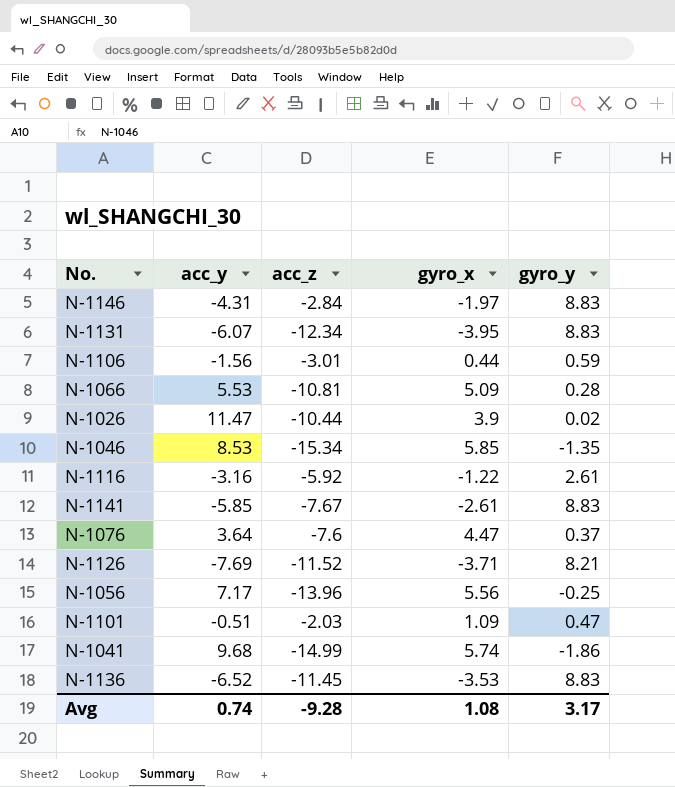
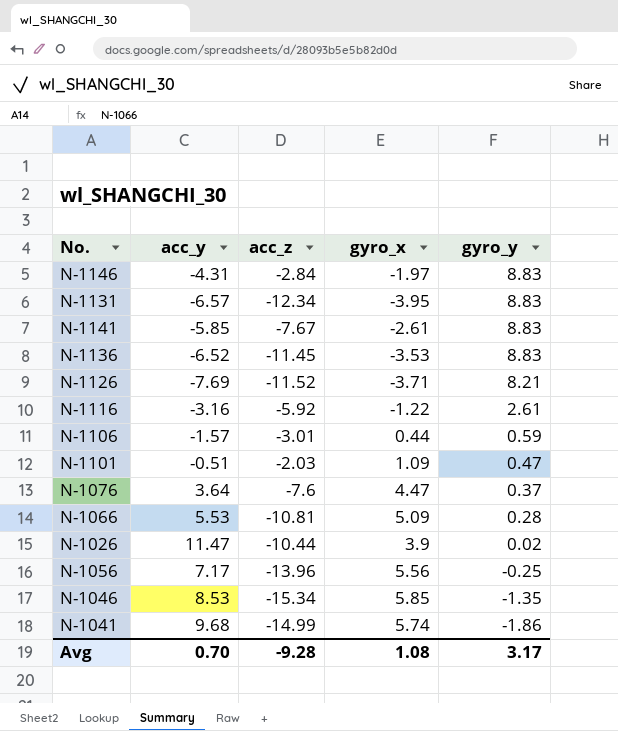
row order: none -> gyro_y descending
N-1131 | acc_y: -6.07 -> -6.57
N-1106 | acc_y: -1.56 -> -1.57
Avg | acc_y: 0.74 -> 0.70

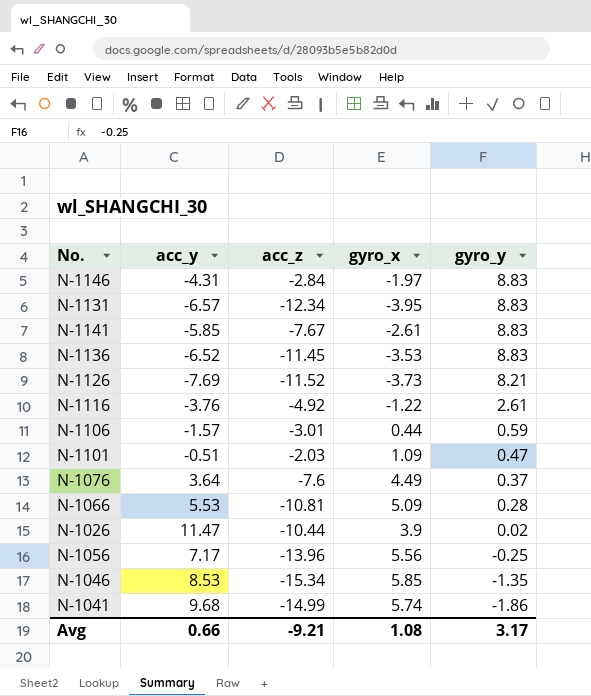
N-1126 | gyro_x: -3.71 -> -3.73
N-1116 | acc_y: -3.16 -> -3.76
N-1116 | acc_z: -5.92 -> -4.92
N-1076 | gyro_x: 4.47 -> 4.49
Avg | acc_y: 0.70 -> 0.66
Avg | acc_z: -9.28 -> -9.21

